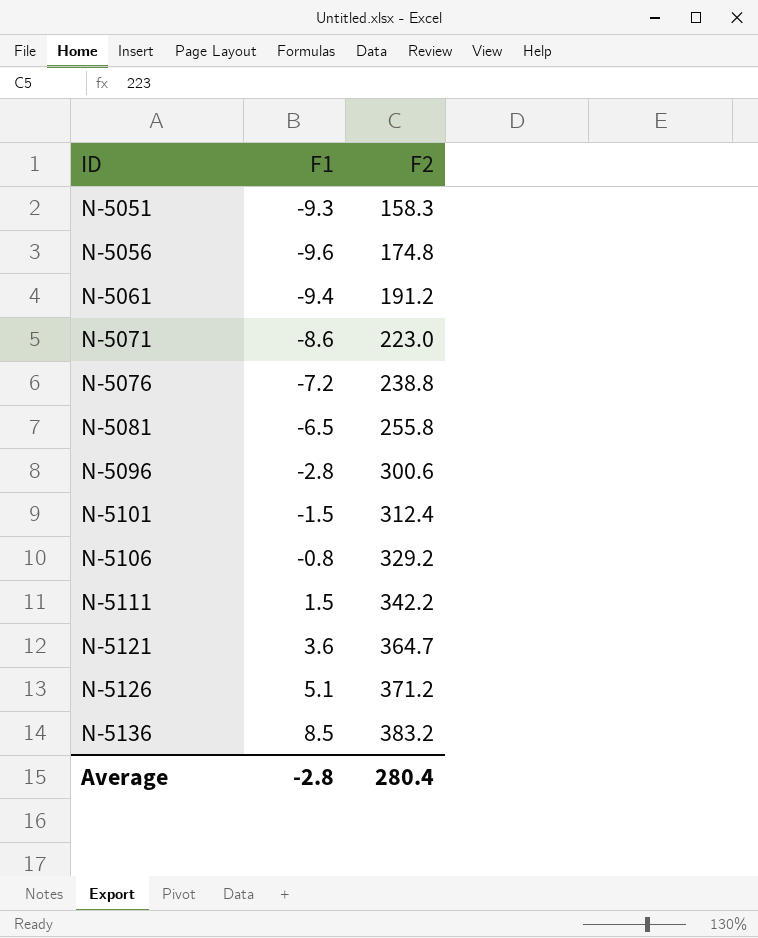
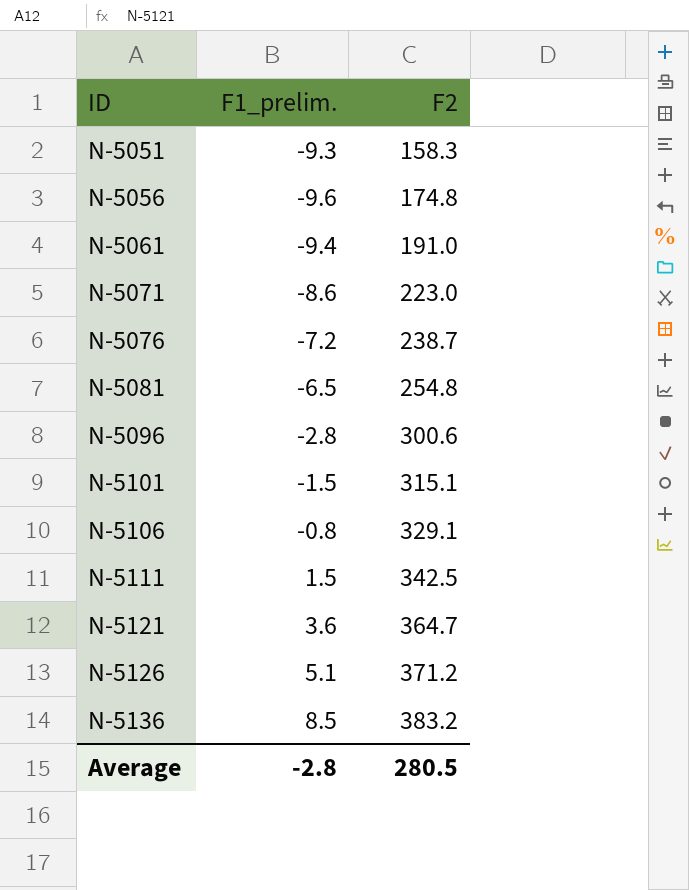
column name: F1 -> F1_prelim.
N-5061 | F2: 191.2 -> 191.0
N-5076 | F2: 238.8 -> 238.7
N-5081 | F2: 255.8 -> 254.8
N-5101 | F2: 312.4 -> 315.1
N-5106 | F2: 329.2 -> 329.1
N-5111 | F2: 342.2 -> 342.5
Average | F2: 280.4 -> 280.5

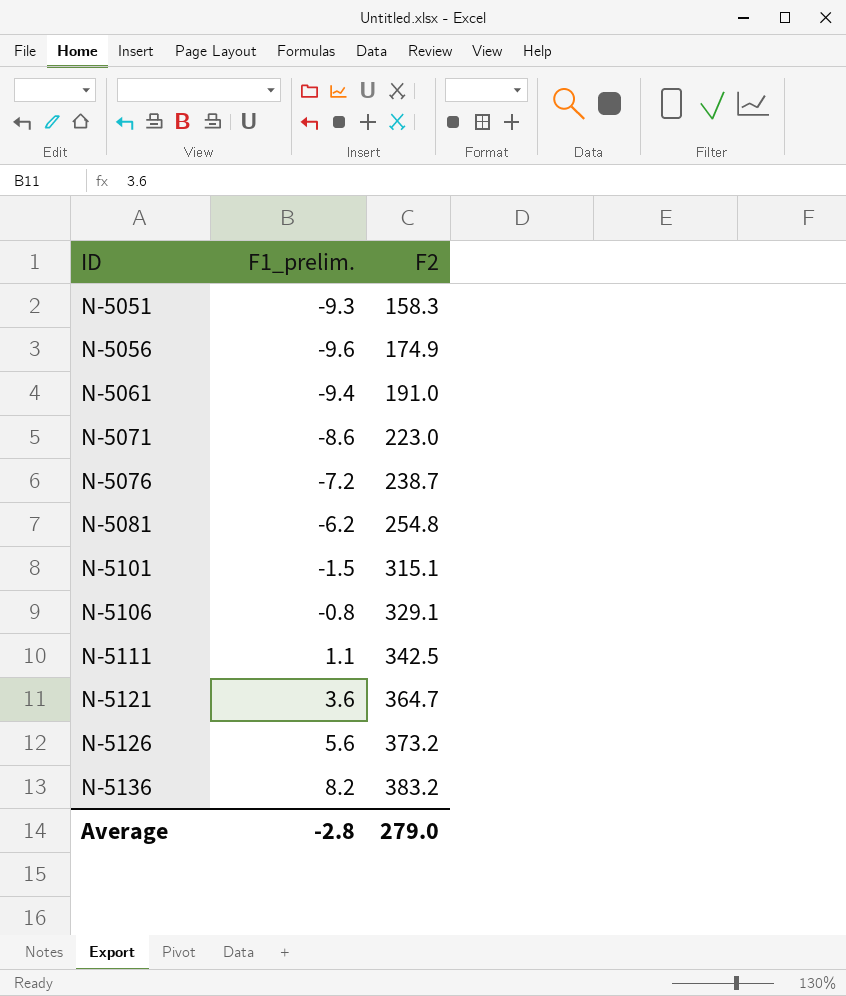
row N-5096: -2.8 | 300.6 -> none
N-5056 | F2: 174.8 -> 174.9
N-5081 | F1_prelim.: -6.5 -> -6.2
N-5111 | F1_prelim.: 1.5 -> 1.1
N-5126 | F1_prelim.: 5.1 -> 5.6
N-5126 | F2: 371.2 -> 373.2
N-5136 | F1_prelim.: 8.5 -> 8.2
Average | F2: 280.5 -> 279.0

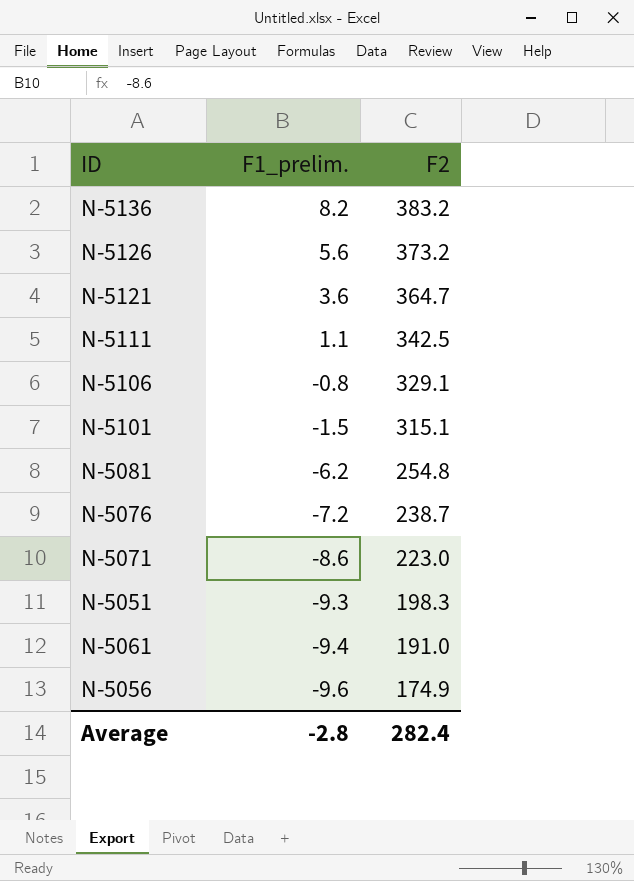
row order: ID ascending -> F1_prelim. descending
N-5051 | F2: 158.3 -> 198.3
Average | F2: 279.0 -> 282.4

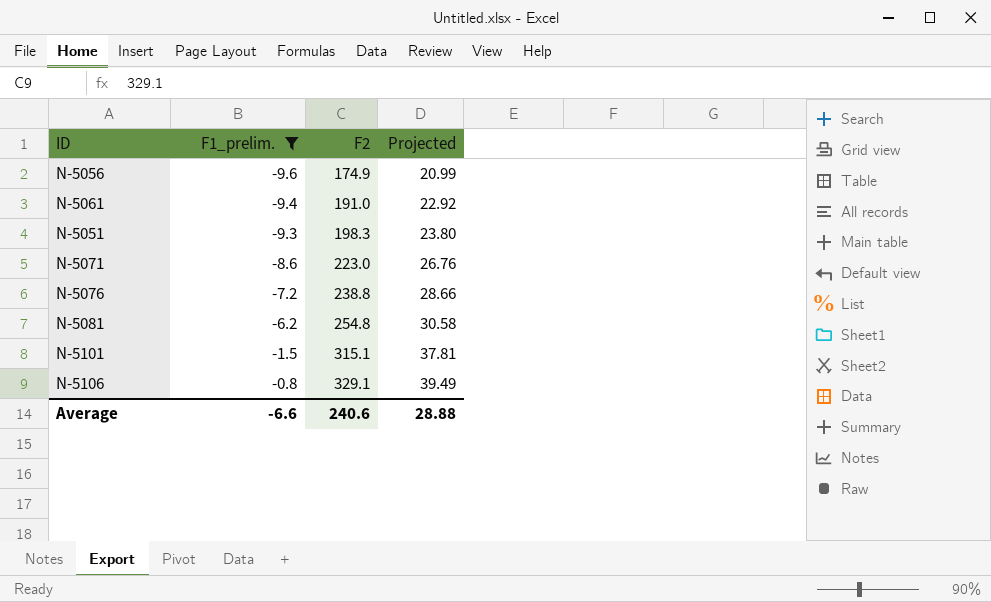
filter: none -> F1_prelim. <= -0.8
row order: F1_prelim. descending -> F1_prelim. ascending
column Projected | formula: none -> [F2] * 0.12
N-5076 | F2: 238.7 -> 238.8
Average | F1_prelim.: -2.8 -> -6.6
Average | F2: 282.4 -> 240.6

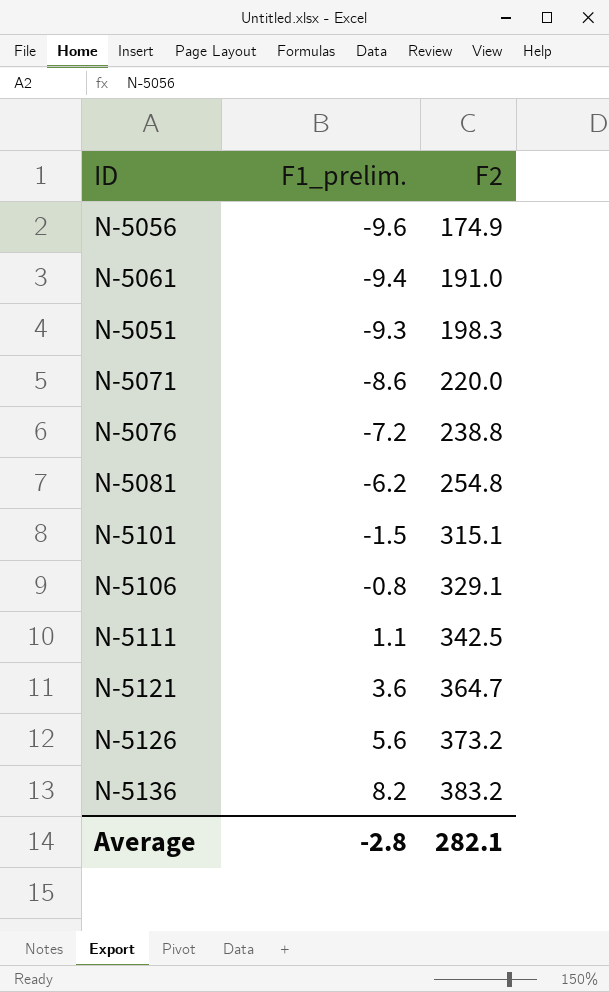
filter: F1_prelim. <= -0.8 -> none
column Projected | formula: [F2] * 0.12 -> none
N-5071 | F2: 223.0 -> 220.0
Average | F1_prelim.: -6.6 -> -2.8
Average | F2: 240.6 -> 282.1

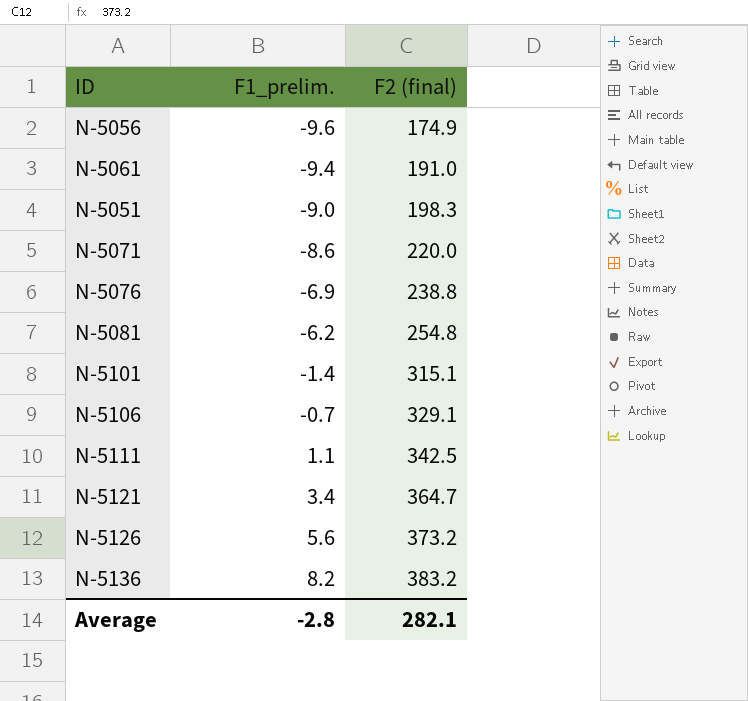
column name: F2 -> F2 (final)
N-5051 | F1_prelim.: -9.3 -> -9.0
N-5076 | F1_prelim.: -7.2 -> -6.9
N-5101 | F1_prelim.: -1.5 -> -1.4
N-5106 | F1_prelim.: -0.8 -> -0.7
N-5121 | F1_prelim.: 3.6 -> 3.4

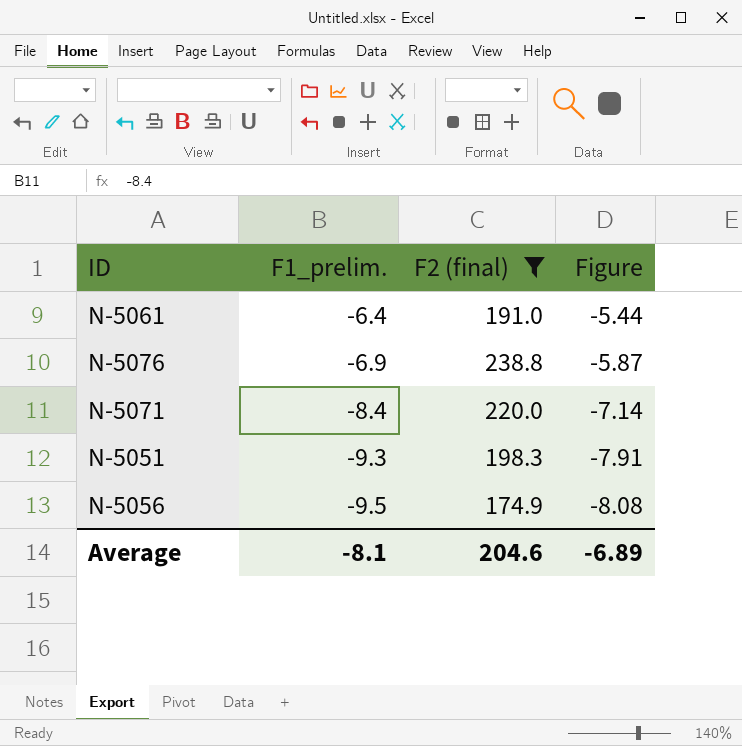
filter: none -> F2 (final) <= 238.8
row order: F1_prelim. ascending -> F1_prelim. descending
column Figure | formula: none -> [F1_prelim.] * 0.85
N-5061 | F1_prelim.: -9.4 -> -6.4
N-5071 | F1_prelim.: -8.6 -> -8.4
N-5051 | F1_prelim.: -9.0 -> -9.3
N-5056 | F1_prelim.: -9.6 -> -9.5
Average | F1_prelim.: -2.8 -> -8.1
Average | F2 (final): 282.1 -> 204.6

